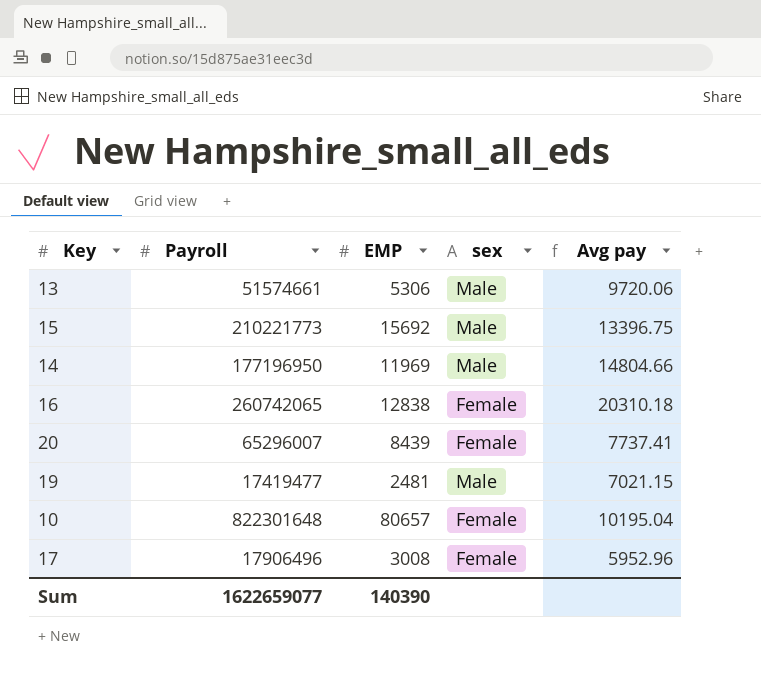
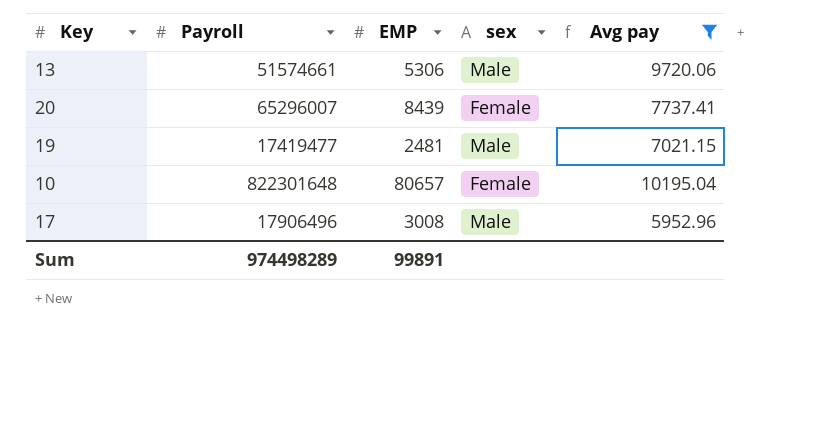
filter: none -> Avg pay <= 10195.04
17 | sex: Female -> Male
Sum | Payroll: 1622659077 -> 974498289
Sum | EMP: 140390 -> 99891

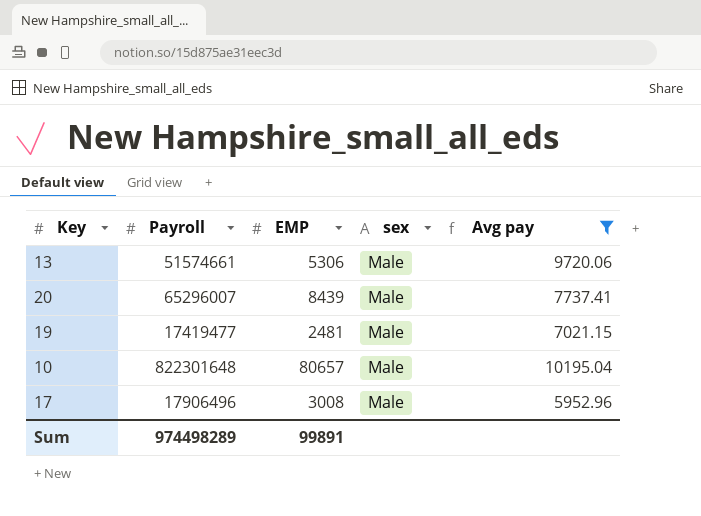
20 | sex: Female -> Male
10 | sex: Female -> Male

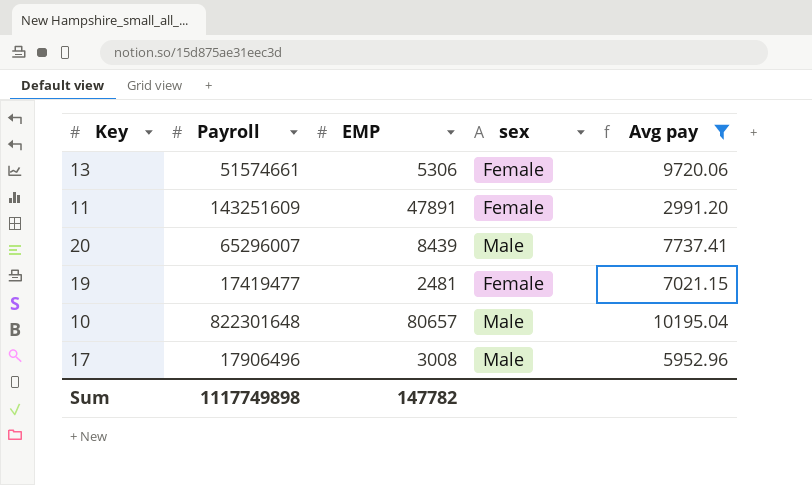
13 | sex: Male -> Female
row 11: none -> 143251609 | 47891 | Female | 2991.20
19 | sex: Male -> Female
Sum | Payroll: 974498289 -> 1117749898
Sum | EMP: 99891 -> 147782

